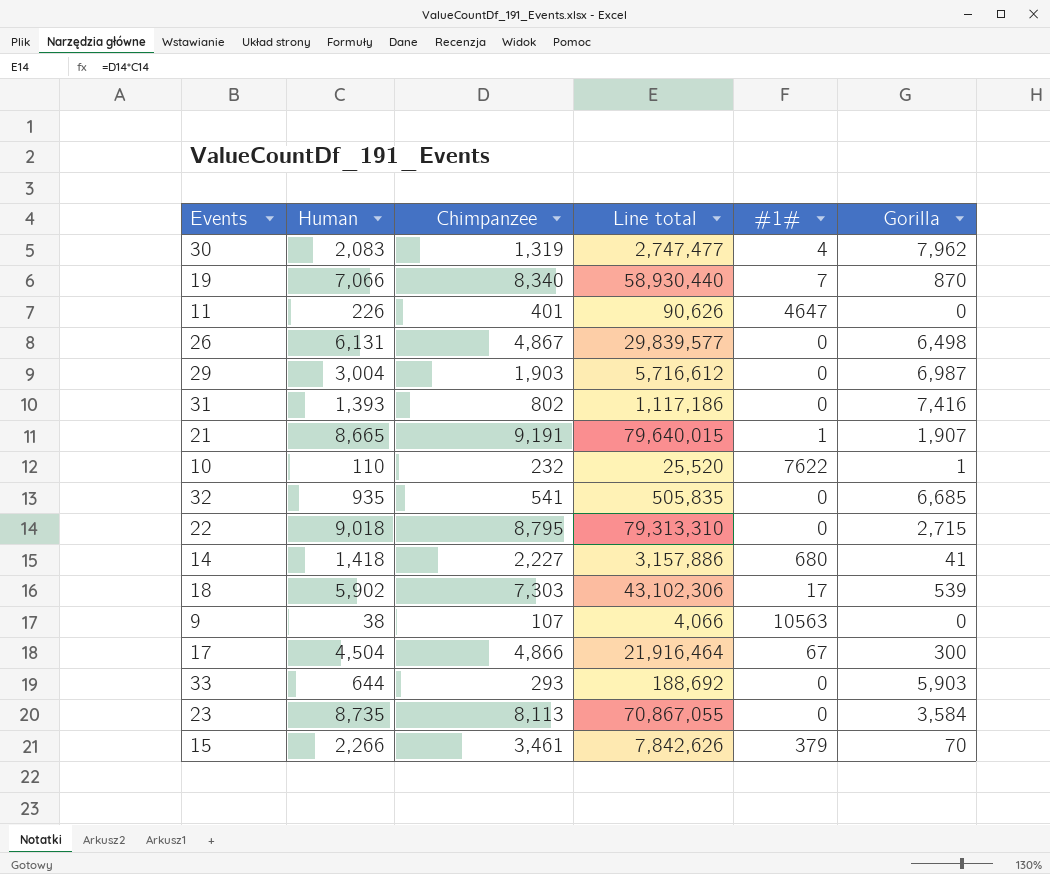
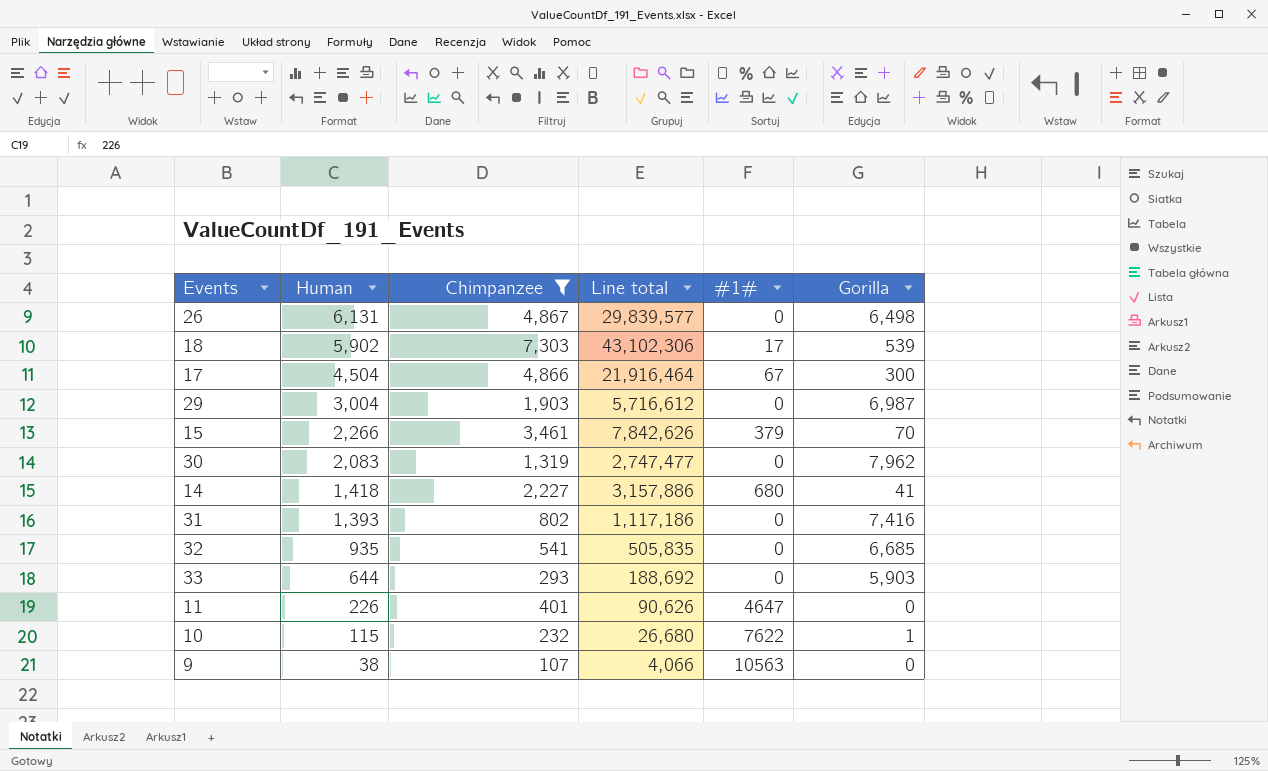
filter: none -> Chimpanzee <= 7,303
row order: none -> Human descending
30 | #1#: 4 -> 0
10 | Human: 110 -> 115
10 | Line total: 25,520 -> 26,680

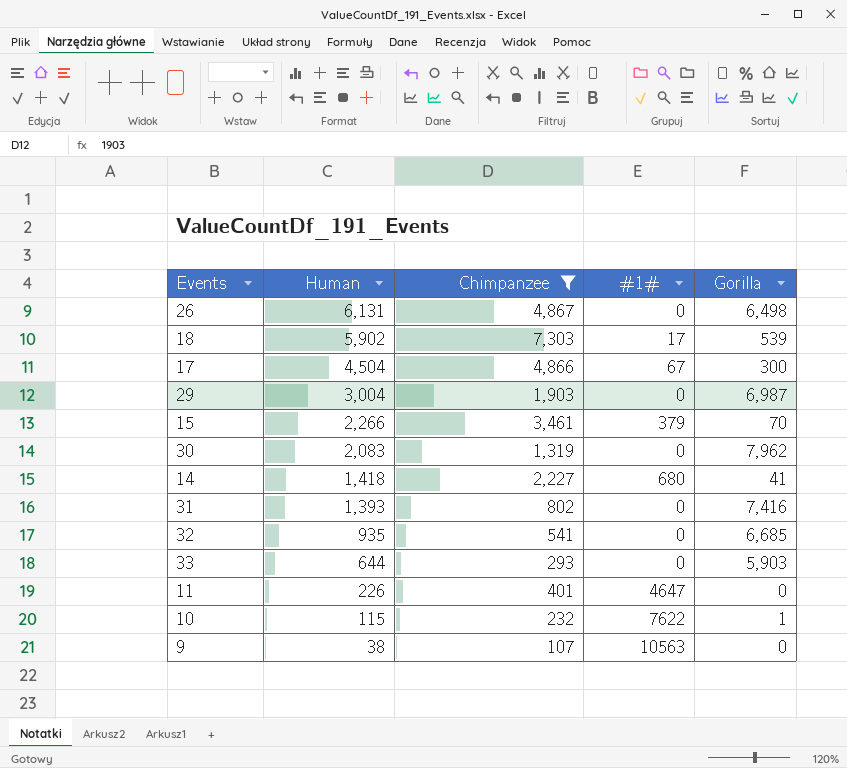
column Line total | formula: [Human] * [Chimpanzee] -> none

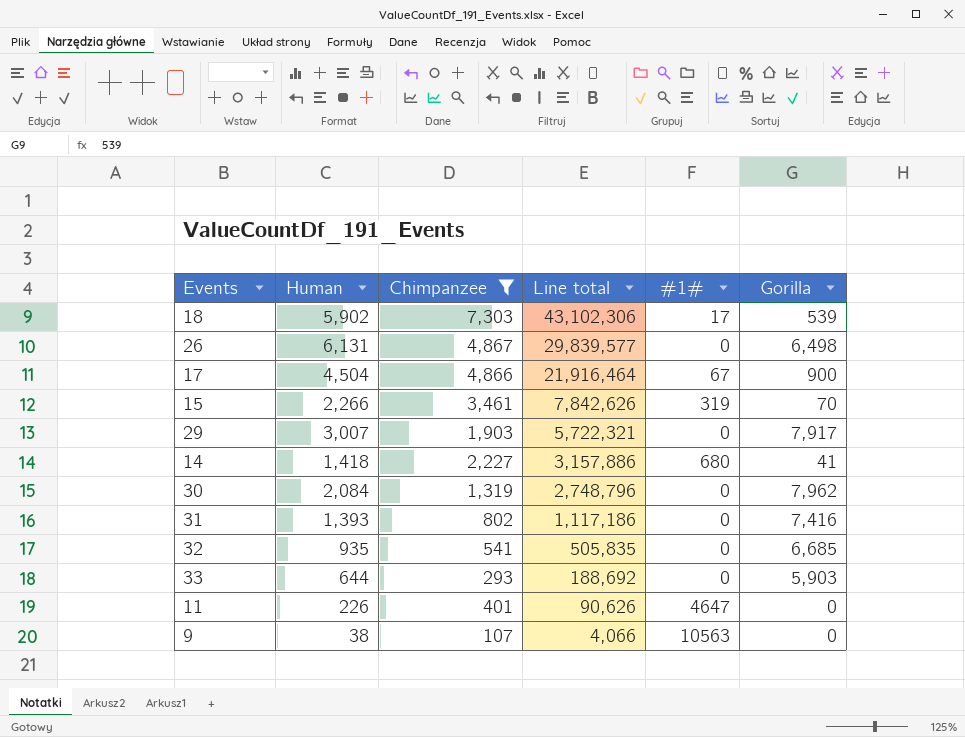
row order: Human descending -> Line total descending
column Line total | formula: none -> [Human] * [Chimpanzee]
row 10: 115 | 232 | 7622 | 1 -> none
17 | Gorilla: 300 -> 900
15 | #1#: 379 -> 319
29 | Human: 3,004 -> 3,007
29 | Gorilla: 6,987 -> 7,917
30 | Human: 2,083 -> 2,084

